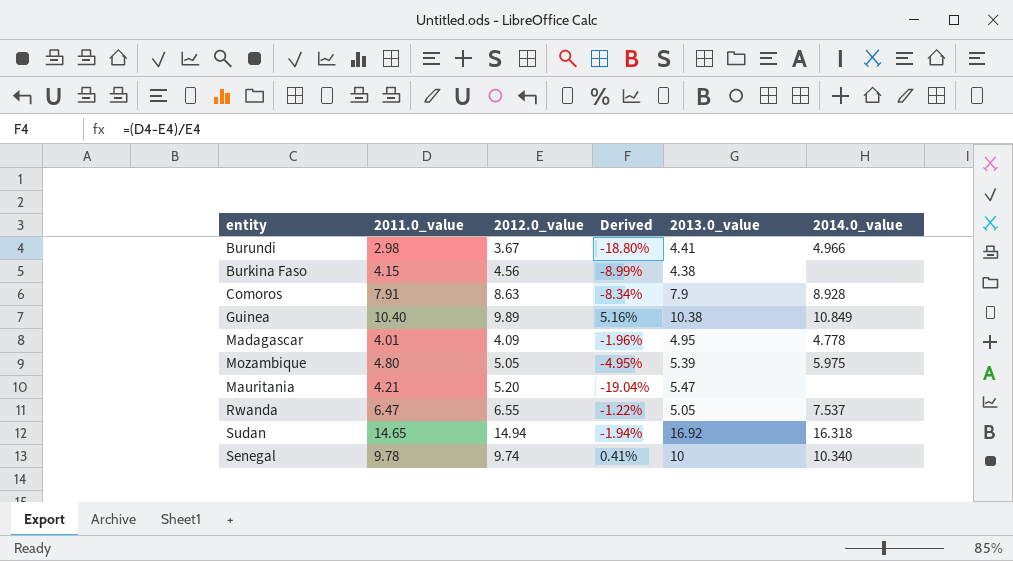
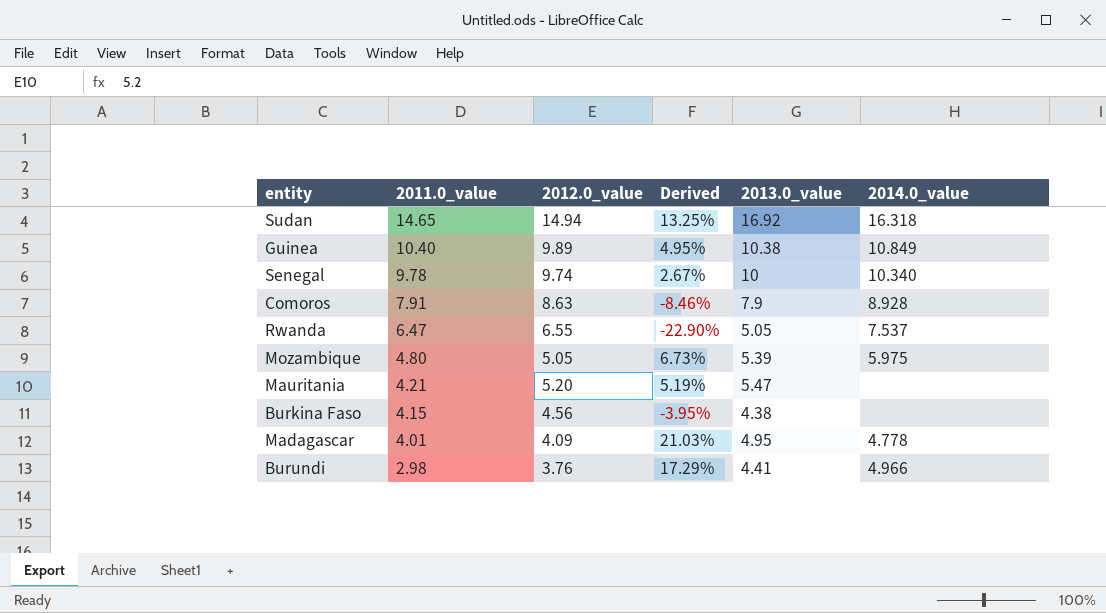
row order: none -> 2011.0_value descending
column Derived | formula: ([2011.0_value] - [2012.0_value]) / [2012.0_value] -> ([2013.0_value] - [2012.0_value]) / [2012.0_value]
Burundi | 2012.0_value: 3.67 -> 3.76

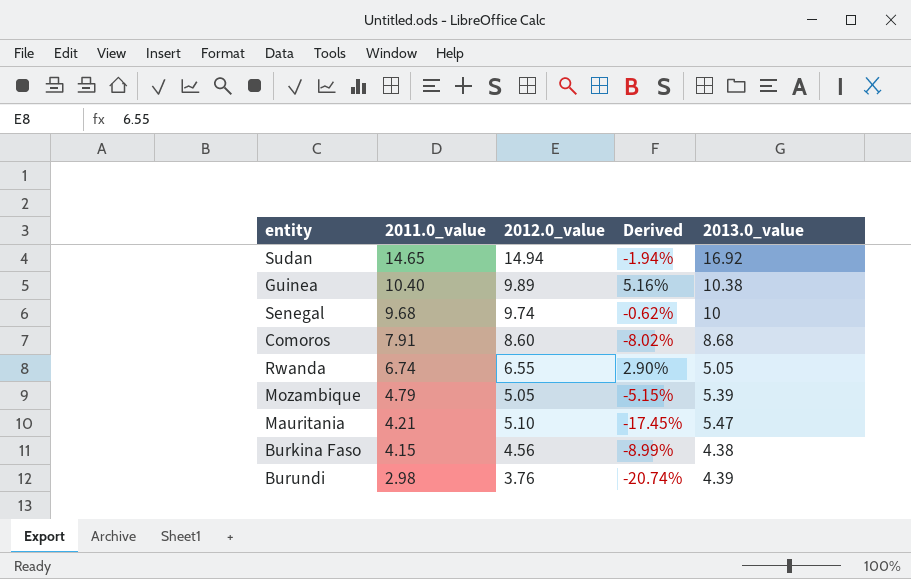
column 2014.0_value | position: 6 -> none
column Derived | formula: ([2013.0_value] - [2012.0_value]) / [2012.0_value] -> ([2011.0_value] - [2012.0_value]) / [2012.0_value]
row Madagascar: 4.01 | 4.09 | 21.03% | 4.95 | 4.778 -> none
Senegal | 2011.0_value: 9.78 -> 9.68
Comoros | 2012.0_value: 8.63 -> 8.60
Comoros | 2013.0_value: 7.9 -> 8.68
Rwanda | 2011.0_value: 6.47 -> 6.74
Mozambique | 2011.0_value: 4.80 -> 4.79
Mauritania | 2012.0_value: 5.20 -> 5.10
Burundi | 2013.0_value: 4.41 -> 4.39

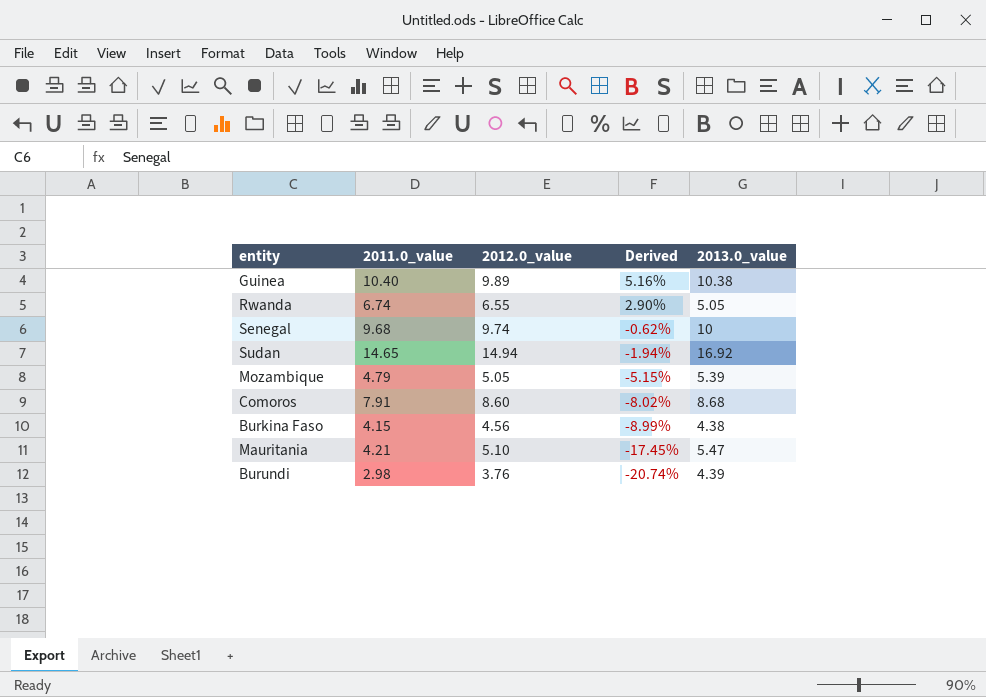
row order: 2011.0_value descending -> Derived descending

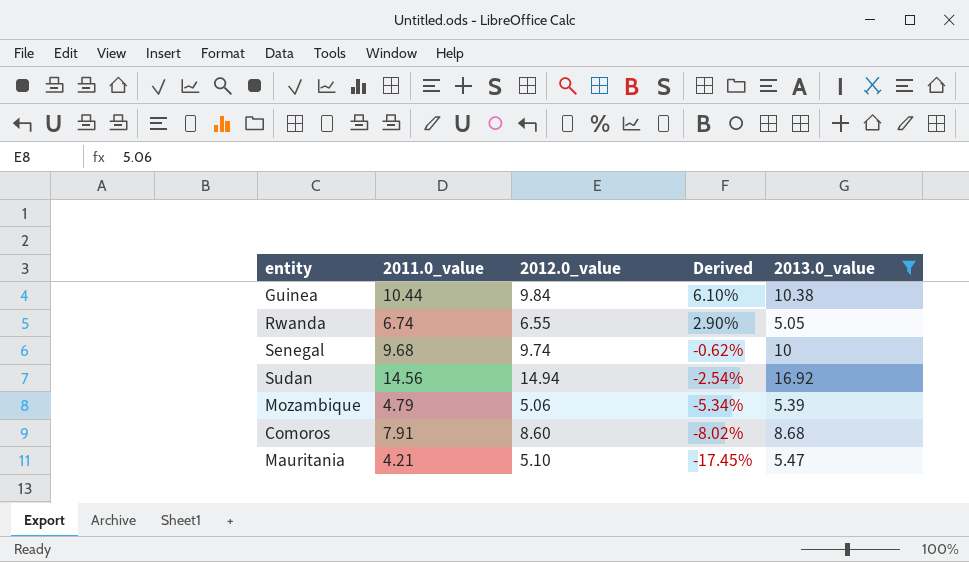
filter: none -> 2013.0_value >= 5.05
Guinea | 2011.0_value: 10.40 -> 10.44
Guinea | 2012.0_value: 9.89 -> 9.84
Guinea | Derived: 5.16% -> 6.10%
Sudan | 2011.0_value: 14.65 -> 14.56
Sudan | Derived: -1.94% -> -2.54%
Mozambique | 2012.0_value: 5.05 -> 5.06
Mozambique | Derived: -5.15% -> -5.34%

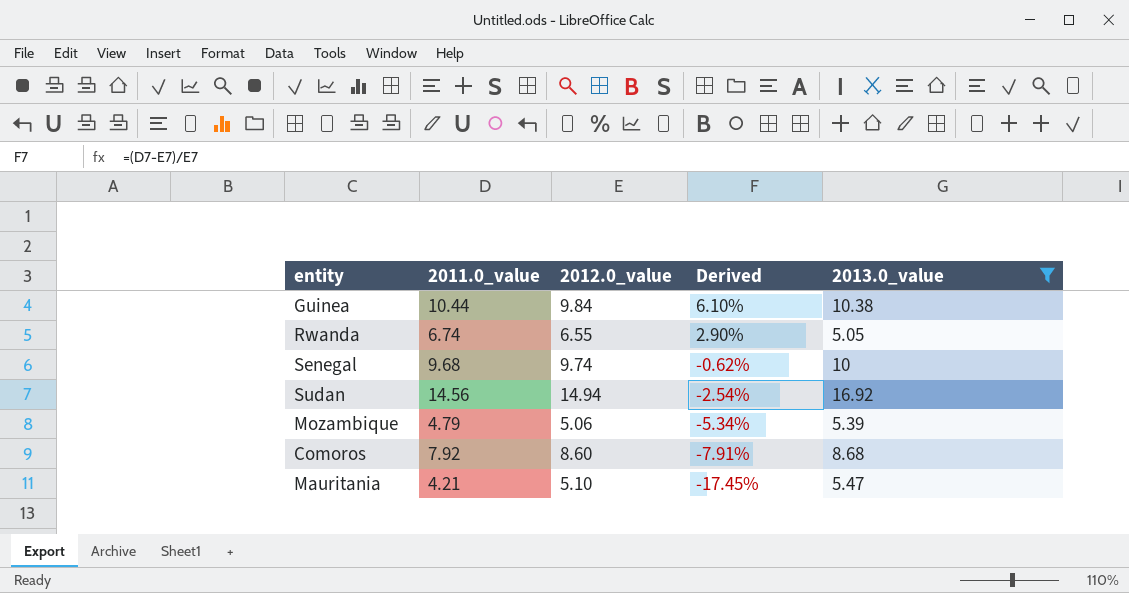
Comoros | 2011.0_value: 7.91 -> 7.92
Comoros | Derived: -8.02% -> -7.91%

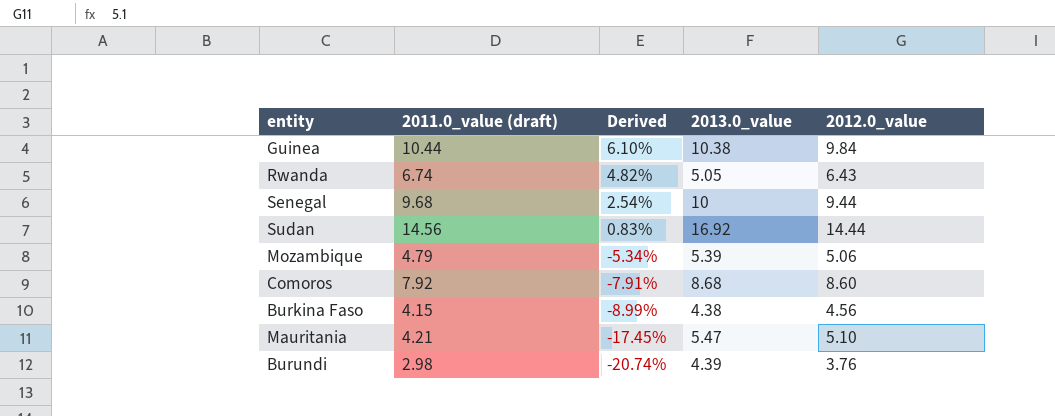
filter: 2013.0_value >= 5.05 -> none
column name: 2011.0_value -> 2011.0_value (draft)
column 2012.0_value | position: 3 -> 5
Rwanda | Derived: 2.90% -> 4.82%
Rwanda | 2012.0_value: 6.55 -> 6.43
Senegal | Derived: -0.62% -> 2.54%
Senegal | 2012.0_value: 9.74 -> 9.44
Sudan | Derived: -2.54% -> 0.83%
Sudan | 2012.0_value: 14.94 -> 14.44

